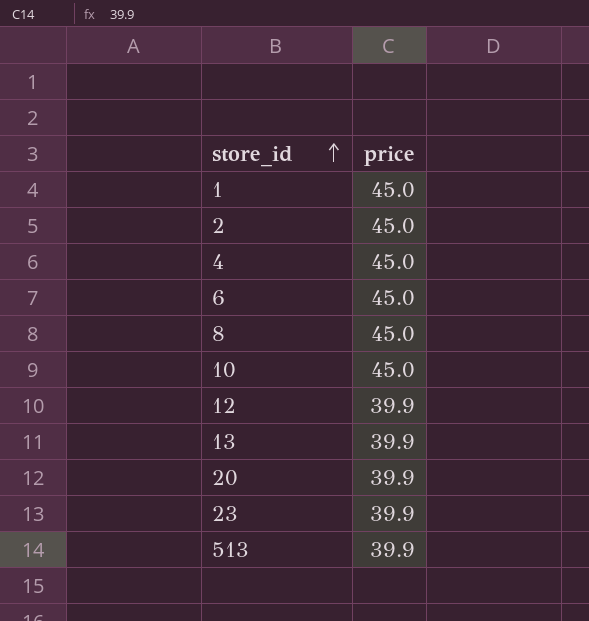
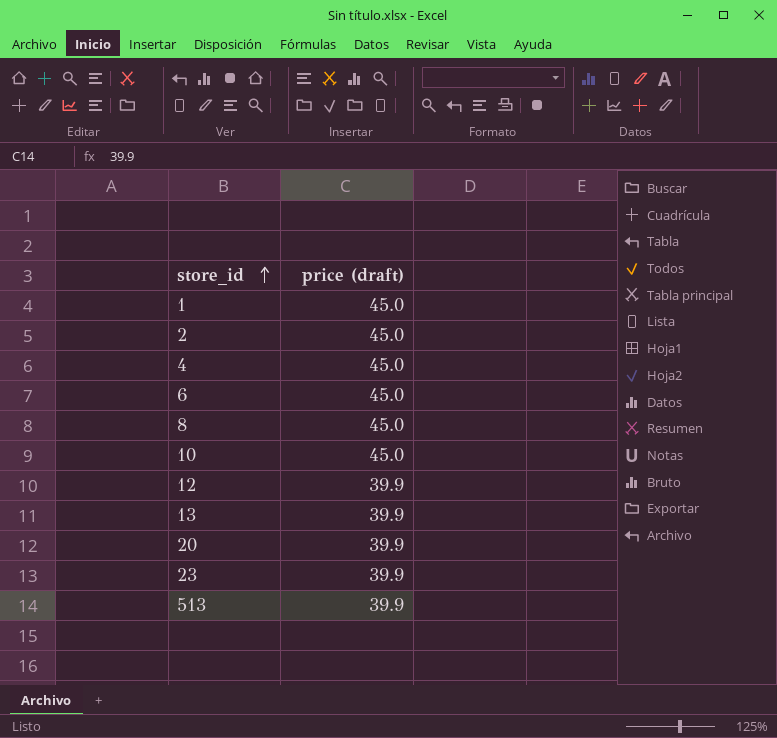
column name: price -> price (draft)

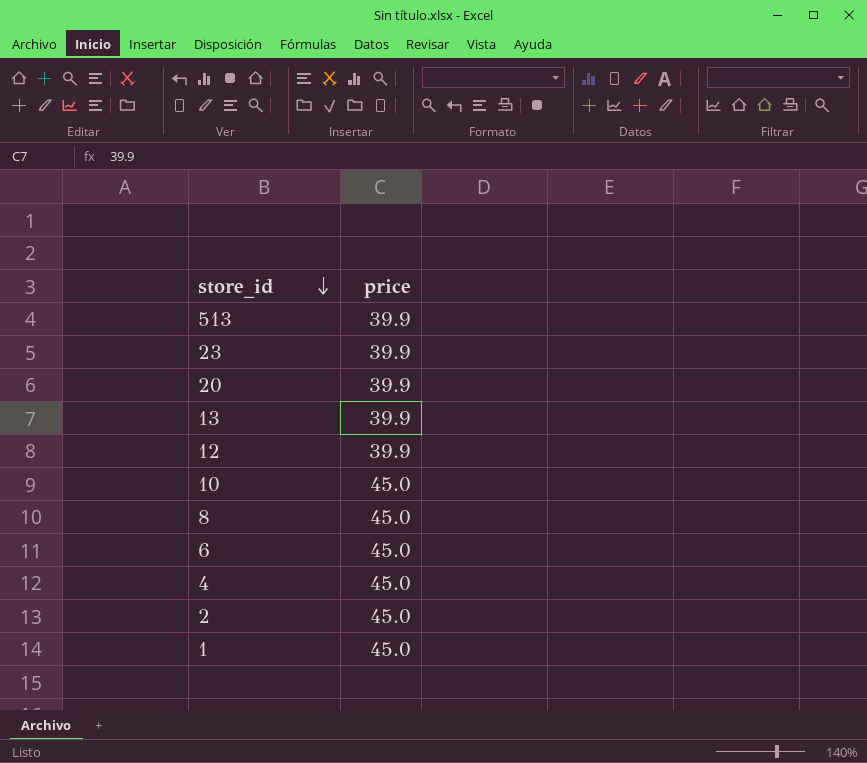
row order: store_id ascending -> store_id descending
column name: price (draft) -> price

